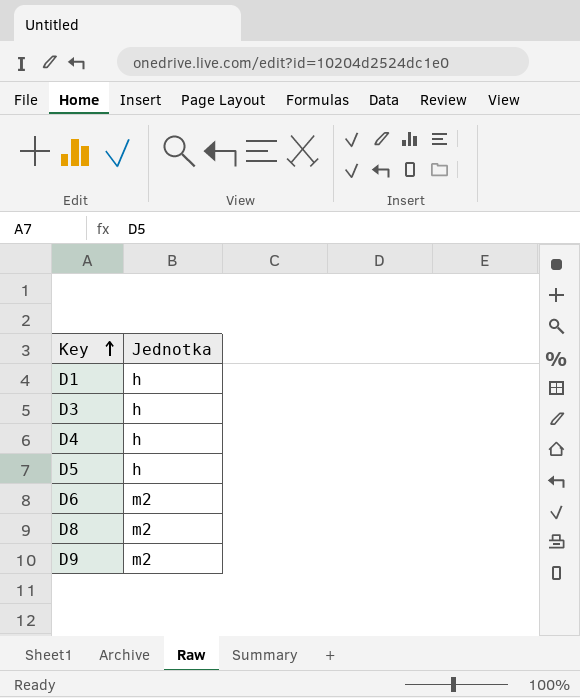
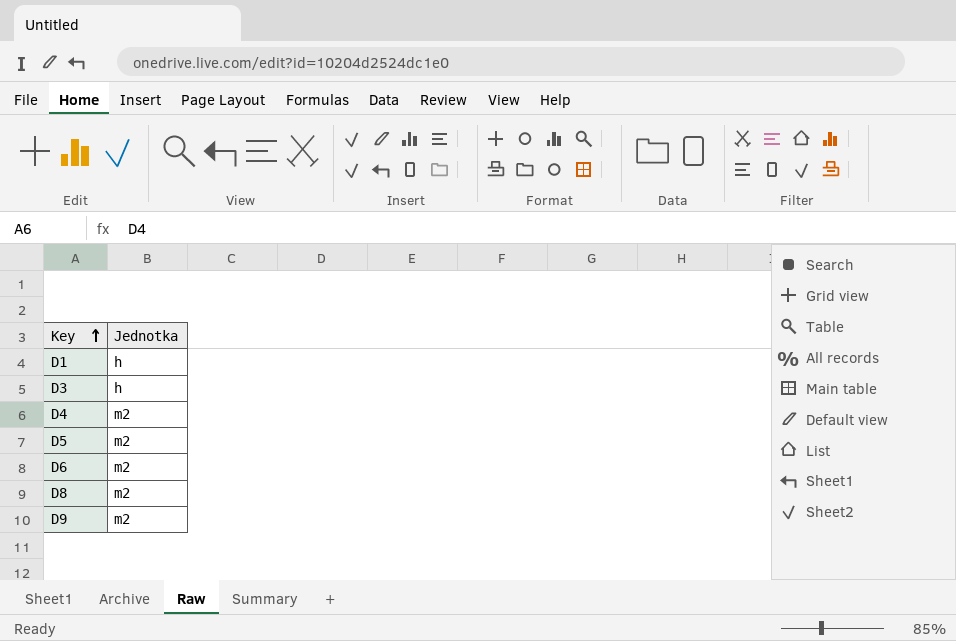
D4 | Jednotka: h -> m2
D5 | Jednotka: h -> m2

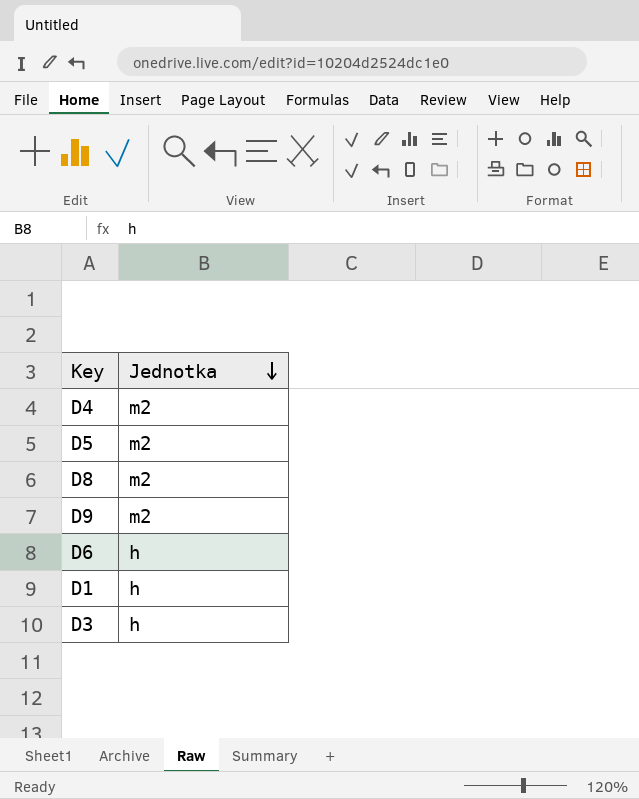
row order: Key ascending -> Jednotka descending
D6 | Jednotka: m2 -> h

